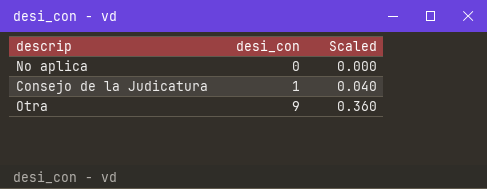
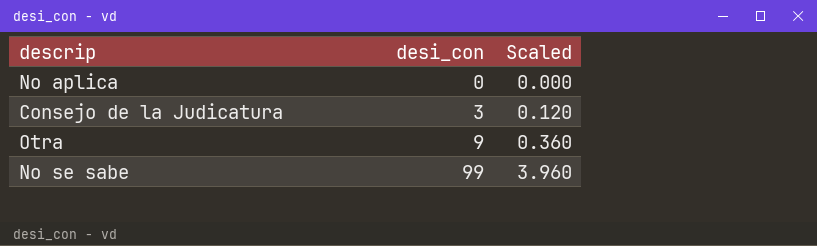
Consejo de la Judicatura | desi_con: 1 -> 3
Consejo de la Judicatura | Scaled: 0.040 -> 0.120
row No se sabe: none -> 99 | 3.960

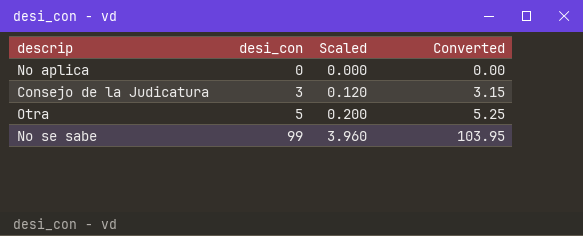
column Converted | formula: none -> [desi_con] * 1.05
Otra | desi_con: 9 -> 5
Otra | Scaled: 0.360 -> 0.200

